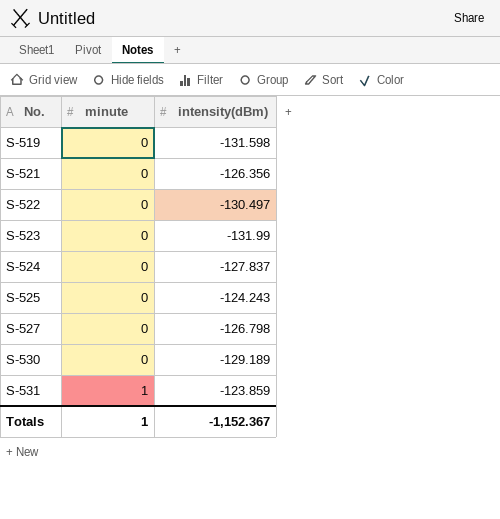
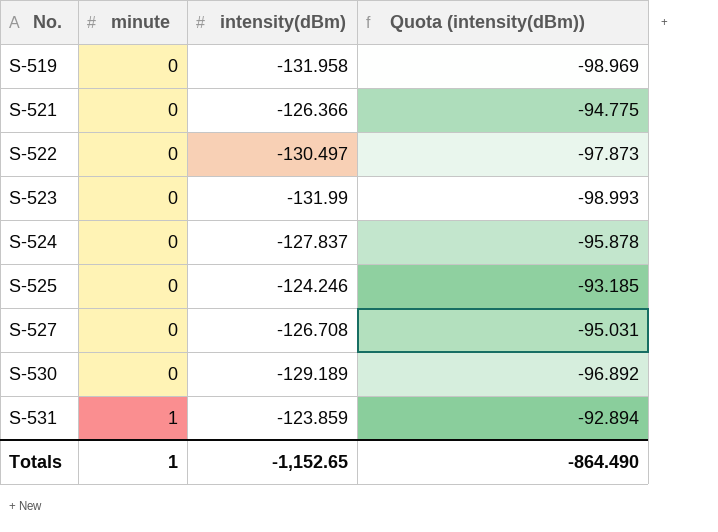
column Quota (intensity(dBm)) | formula: none -> [intensity(dBm)] * 0.75
S-519 | intensity(dBm): -131.598 -> -131.958
S-521 | intensity(dBm): -126.356 -> -126.366
S-525 | intensity(dBm): -124.243 -> -124.246
S-527 | intensity(dBm): -126.798 -> -126.708
Totals | intensity(dBm): -1,152.367 -> -1,152.65

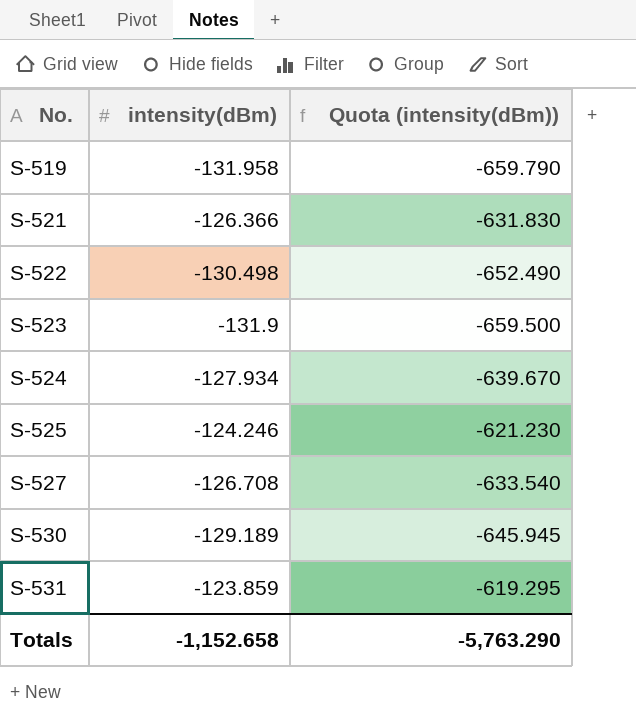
column minute | position: 2 -> none
column Quota (intensity(dBm)) | formula: [intensity(dBm)] * 0.75 -> [intensity(dBm)] * 5
S-522 | intensity(dBm): -130.497 -> -130.498
S-523 | intensity(dBm): -131.99 -> -131.9
S-524 | intensity(dBm): -127.837 -> -127.934
Totals | intensity(dBm): -1,152.65 -> -1,152.658
Totals | Quota (intensity(dBm)): -864.490 -> -5,763.290

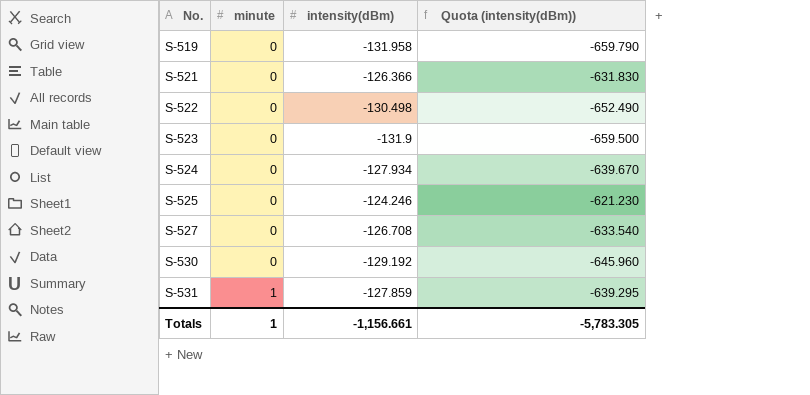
column minute | position: none -> 2
S-530 | intensity(dBm): -129.189 -> -129.192
S-530 | Quota (intensity(dBm)): -645.945 -> -645.960
S-531 | intensity(dBm): -123.859 -> -127.859
S-531 | Quota (intensity(dBm)): -619.295 -> -639.295
Totals | intensity(dBm): -1,152.658 -> -1,156.661
Totals | Quota (intensity(dBm)): -5,763.290 -> -5,783.305

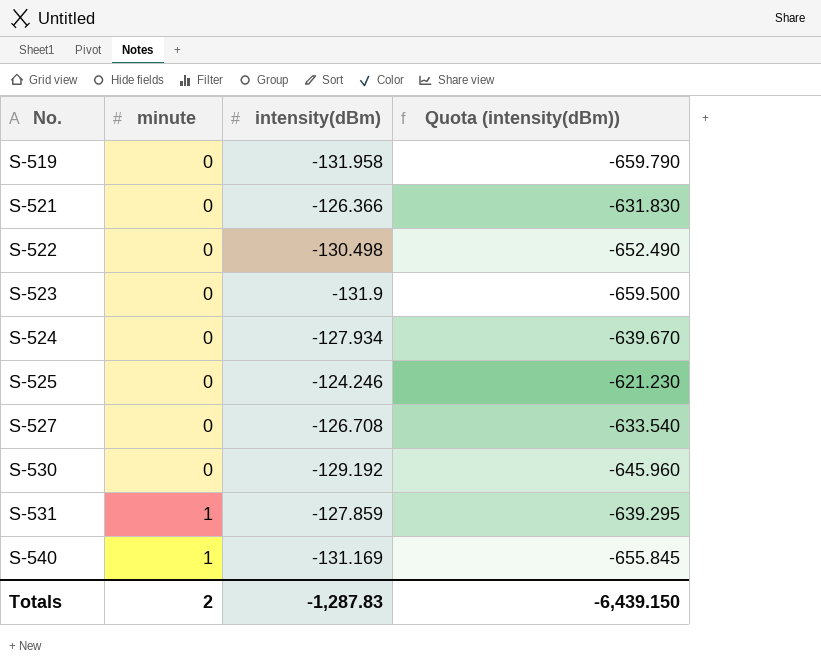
row S-540: none -> 1 | -131.169 | -655.845
Totals | minute: 1 -> 2
Totals | intensity(dBm): -1,156.661 -> -1,287.83
Totals | Quota (intensity(dBm)): -5,783.305 -> -6,439.150

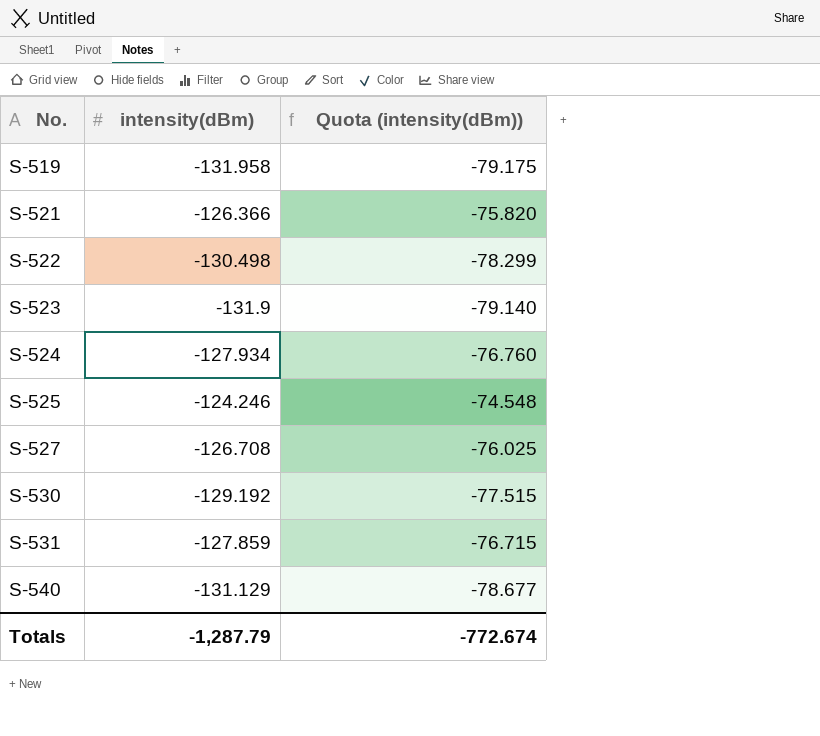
column minute | position: 2 -> none
column Quota (intensity(dBm)) | formula: [intensity(dBm)] * 5 -> [intensity(dBm)] * 0.6
S-540 | intensity(dBm): -131.169 -> -131.129
Totals | intensity(dBm): -1,287.83 -> -1,287.79
Totals | Quota (intensity(dBm)): -6,439.150 -> -772.674

